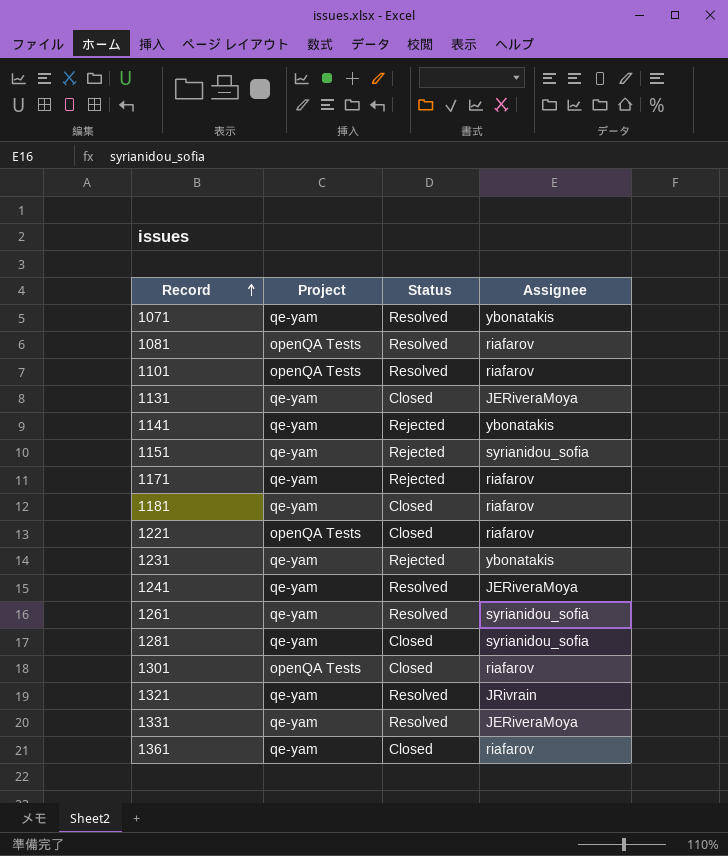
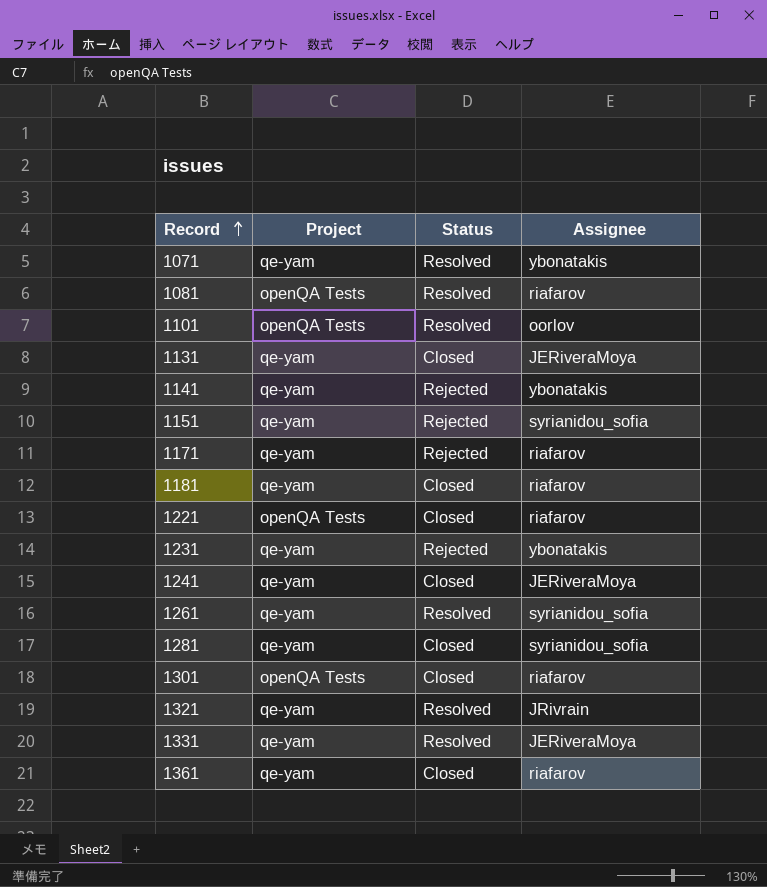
1101 | Assignee: riafarov -> oorlov
1241 | Status: Resolved -> Closed

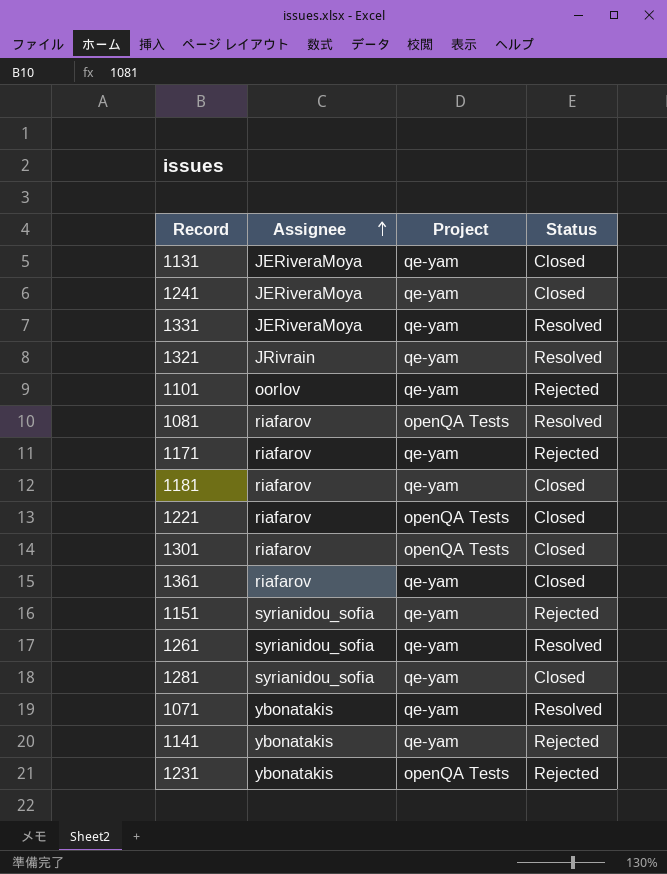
row order: Record ascending -> Assignee ascending
column Assignee | position: 4 -> 2
1101 | Project: openQA Tests -> qe-yam
1101 | Status: Resolved -> Rejected
1231 | Project: qe-yam -> openQA Tests

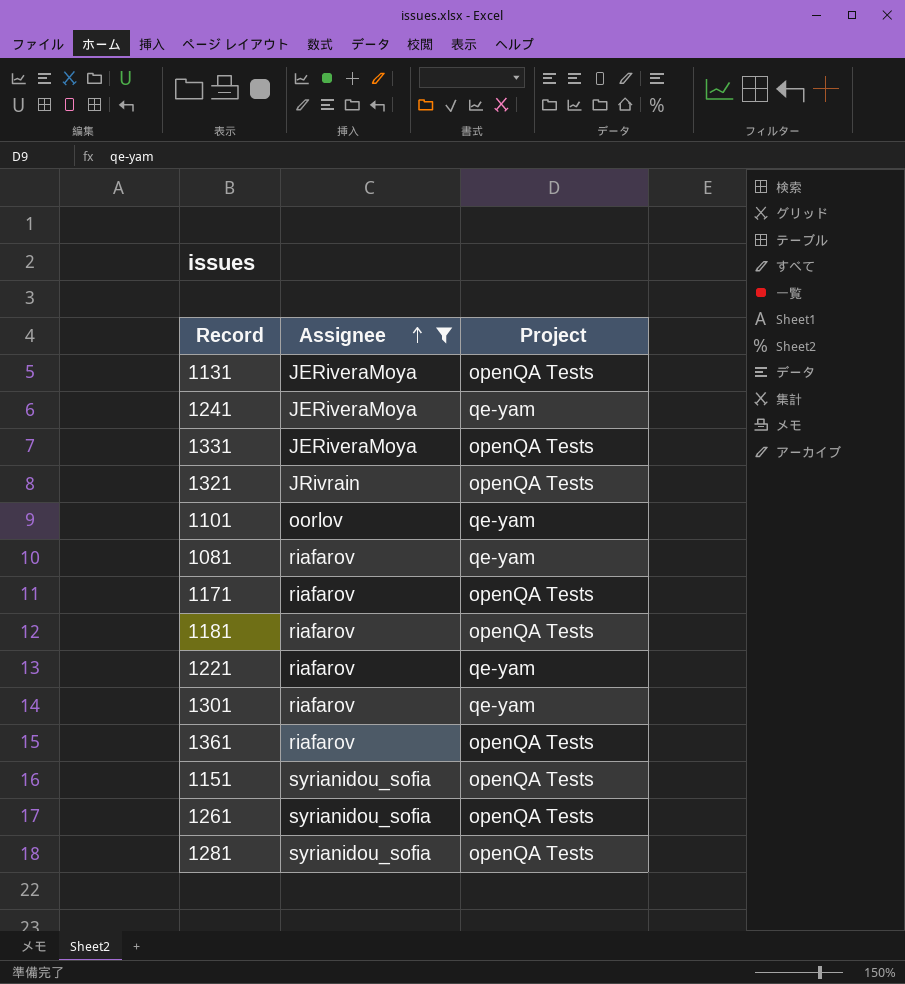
filter: none -> Assignee != ybonatakis
column Status | position: 4 -> none
1131 | Project: qe-yam -> openQA Tests
1331 | Project: qe-yam -> openQA Tests
1321 | Project: qe-yam -> openQA Tests
1081 | Project: openQA Tests -> qe-yam
1171 | Project: qe-yam -> openQA Tests
1181 | Project: qe-yam -> openQA Tests
1221 | Project: openQA Tests -> qe-yam
1301 | Project: openQA Tests -> qe-yam
1361 | Project: qe-yam -> openQA Tests
1151 | Project: qe-yam -> openQA Tests
1261 | Project: qe-yam -> openQA Tests
1281 | Project: qe-yam -> openQA Tests

